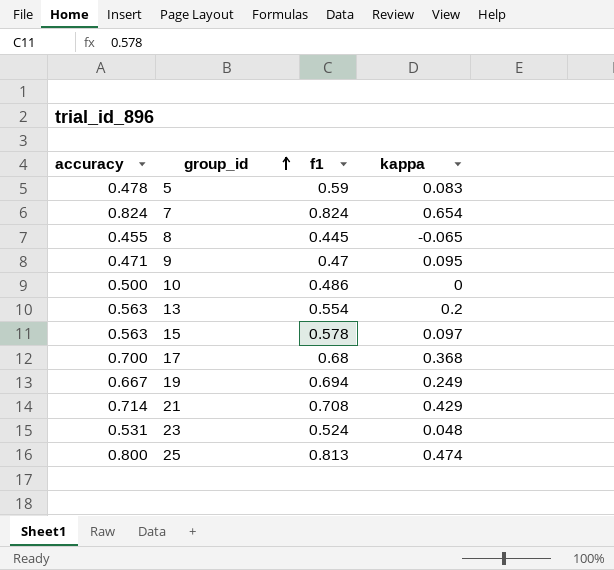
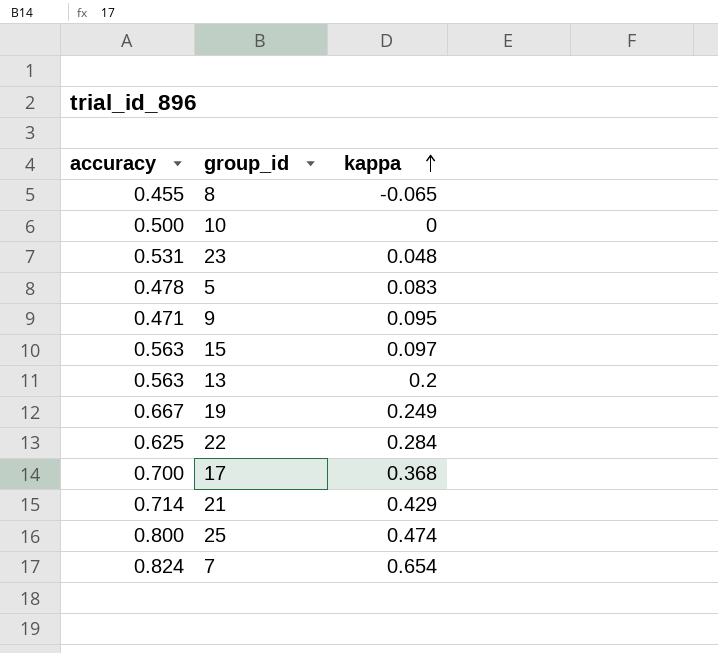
row order: group_id ascending -> kappa ascending
column f1 | position: 3 -> none
row 22: none -> 0.625 | 0.284

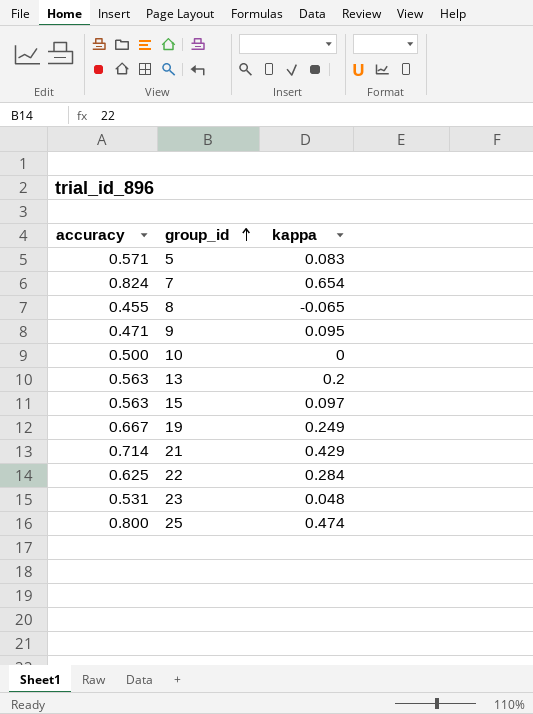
row order: kappa ascending -> group_id ascending
row 17: 0.700 | 0.368 -> none
5 | accuracy: 0.478 -> 0.571

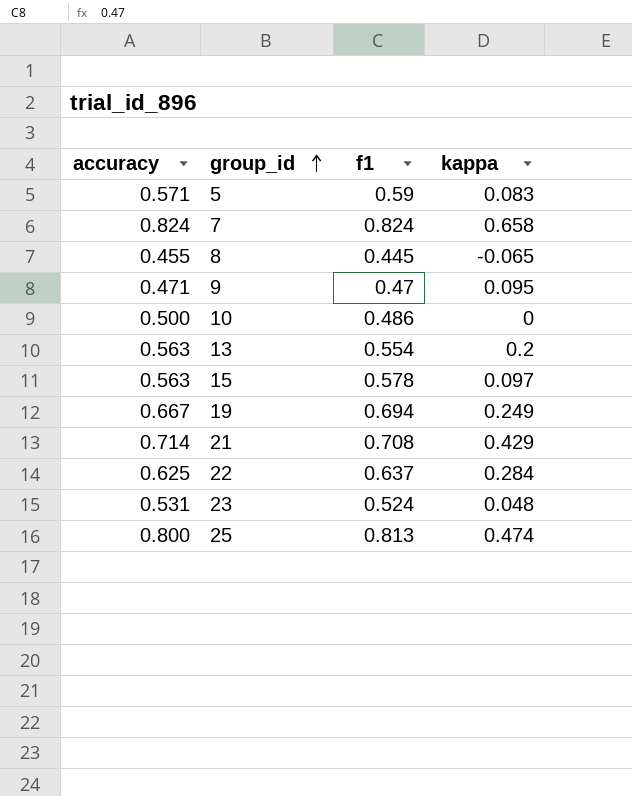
column f1 | position: none -> 3
7 | kappa: 0.654 -> 0.658

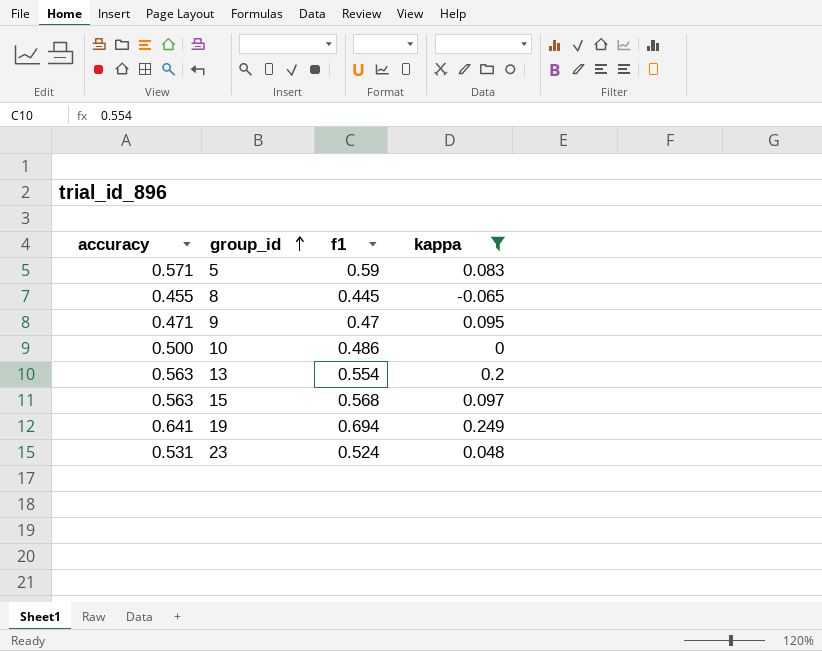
filter: none -> kappa <= 0.249
15 | f1: 0.578 -> 0.568
19 | accuracy: 0.667 -> 0.641

